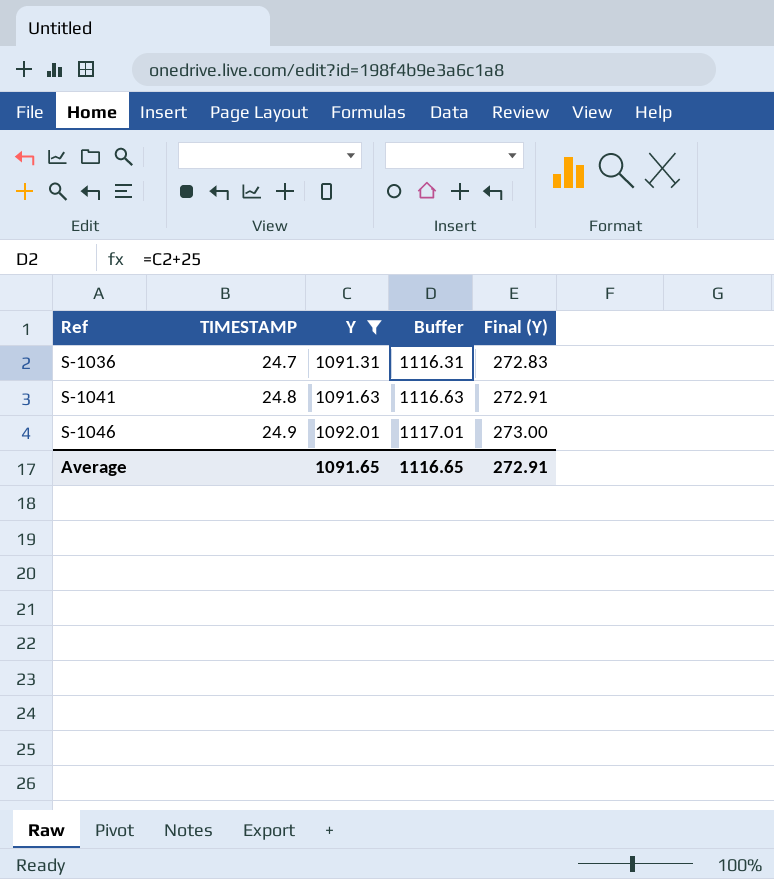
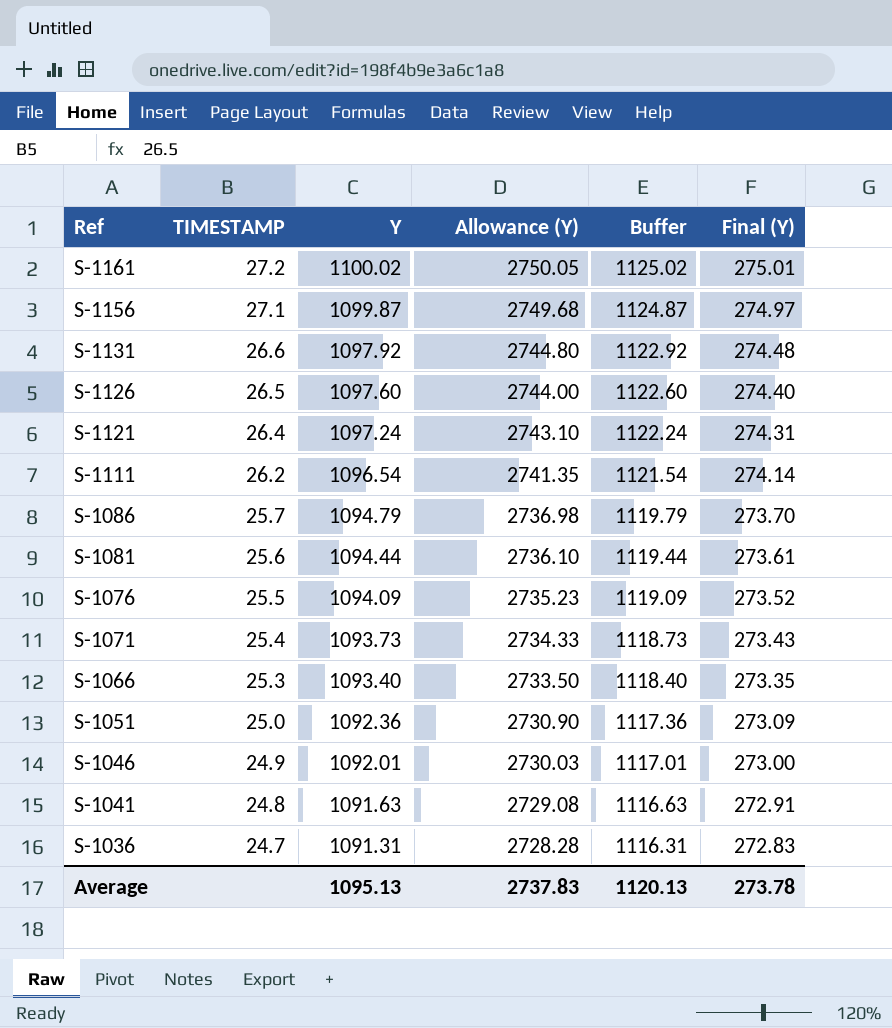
filter: Y <= 1092.01 -> none
row order: Ref ascending -> Ref descending
column Allowance (Y) | formula: none -> [Y] * 2.5
Average | Y: 1091.65 -> 1095.13
Average | Buffer: 1116.65 -> 1120.13
Average | Final (Y): 272.91 -> 273.78

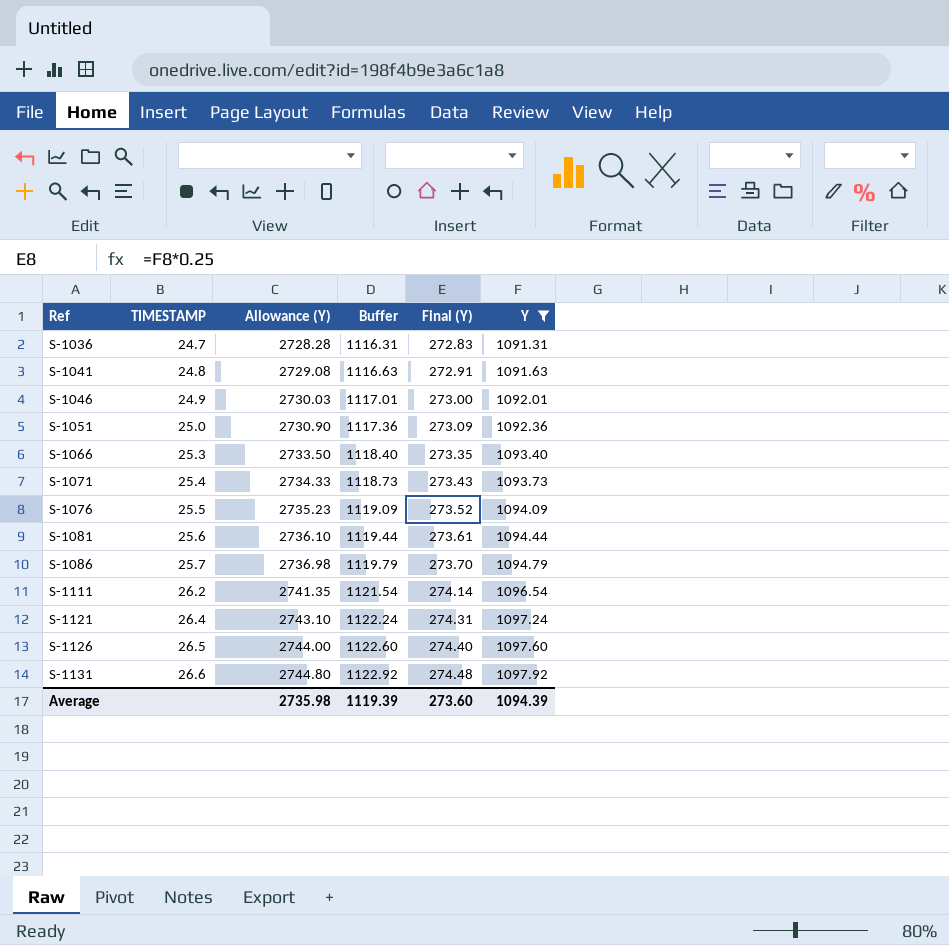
filter: none -> Y <= 1097.92
row order: Ref descending -> Ref ascending
column Y | position: 3 -> 6
Average | Allowance (Y): 2737.83 -> 2735.98
Average | Buffer: 1120.13 -> 1119.39
Average | Final (Y): 273.78 -> 273.60
Average | Y: 1095.13 -> 1094.39

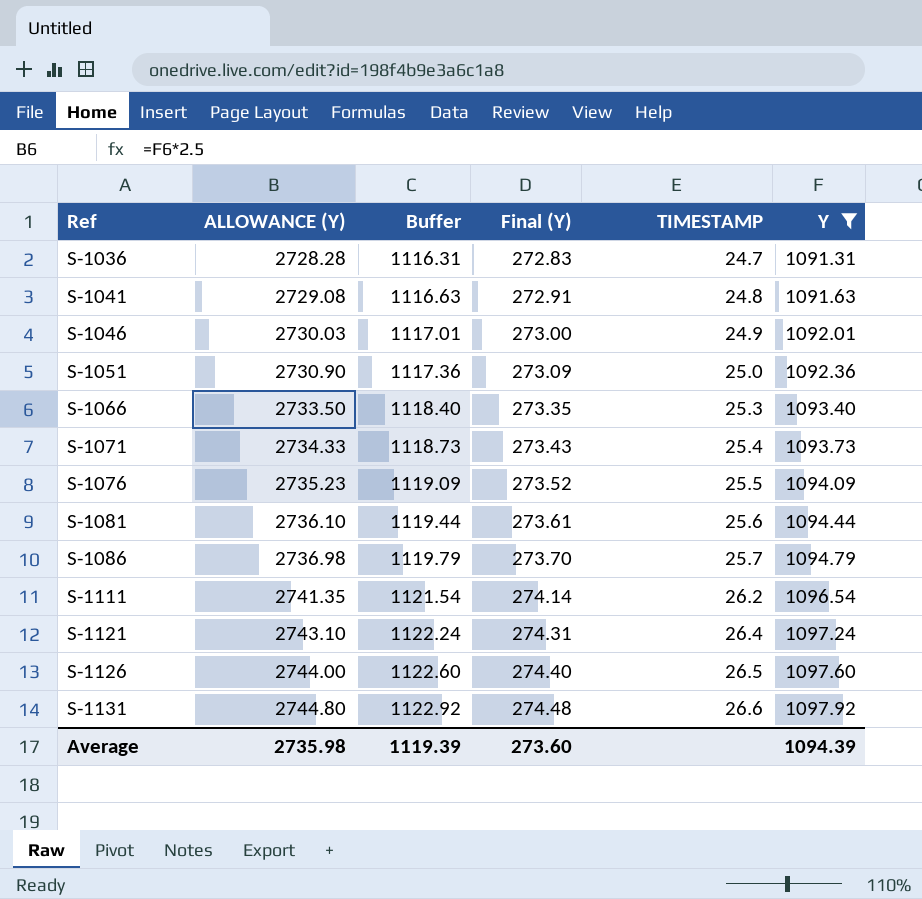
column name: Allowance (Y) -> ALLOWANCE (Y)
column TIMESTAMP | position: 2 -> 5

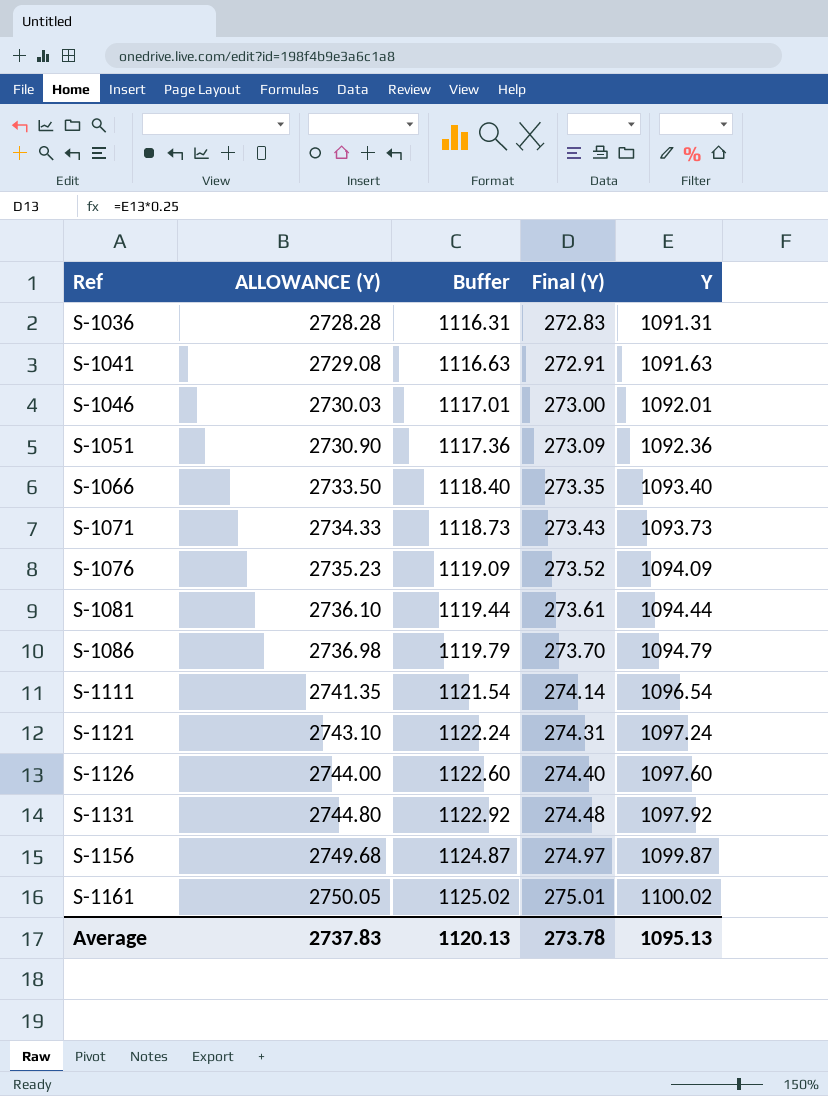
filter: Y <= 1097.92 -> none
column TIMESTAMP | position: 5 -> none
Average | ALLOWANCE (Y): 2735.98 -> 2737.83
Average | Buffer: 1119.39 -> 1120.13
Average | Final (Y): 273.60 -> 273.78
Average | Y: 1094.39 -> 1095.13

